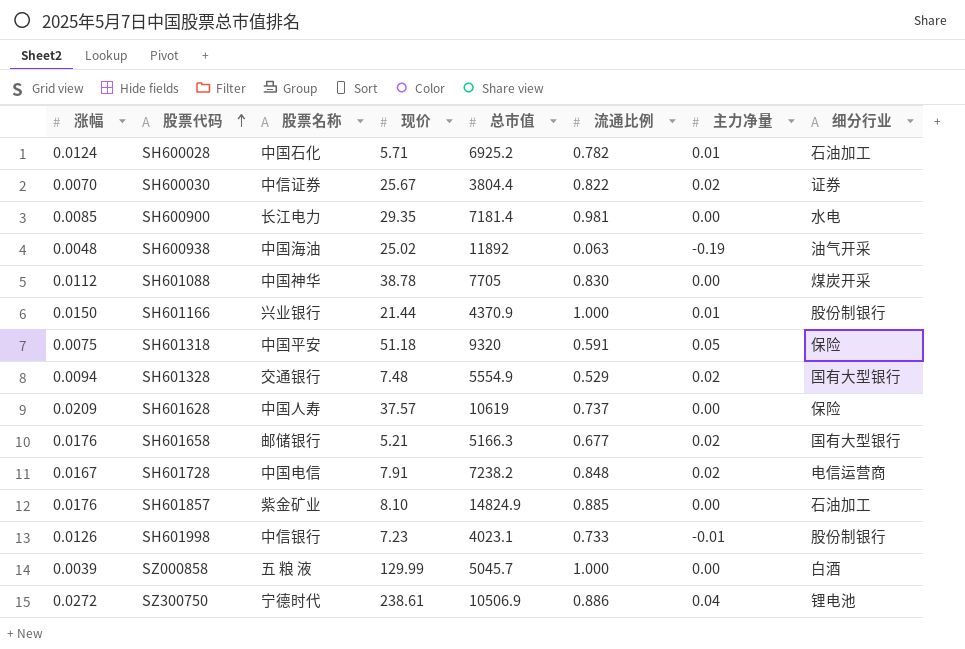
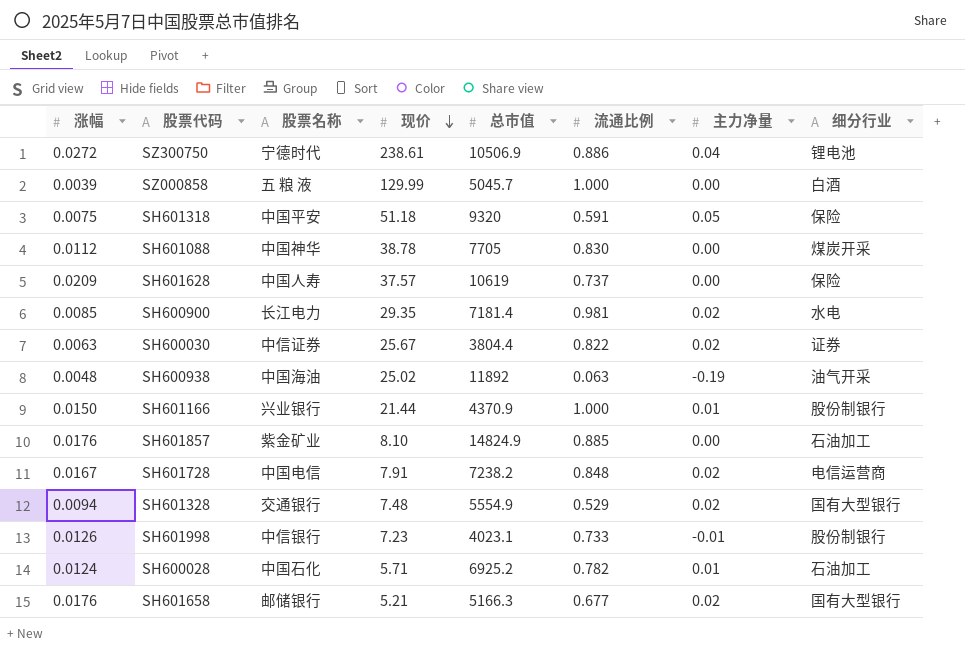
row order: 股票代码 ascending -> 现价 descending
SH600900 | 主力净量: 0.00 -> 0.02
SH600030 | 涨幅: 0.0070 -> 0.0063

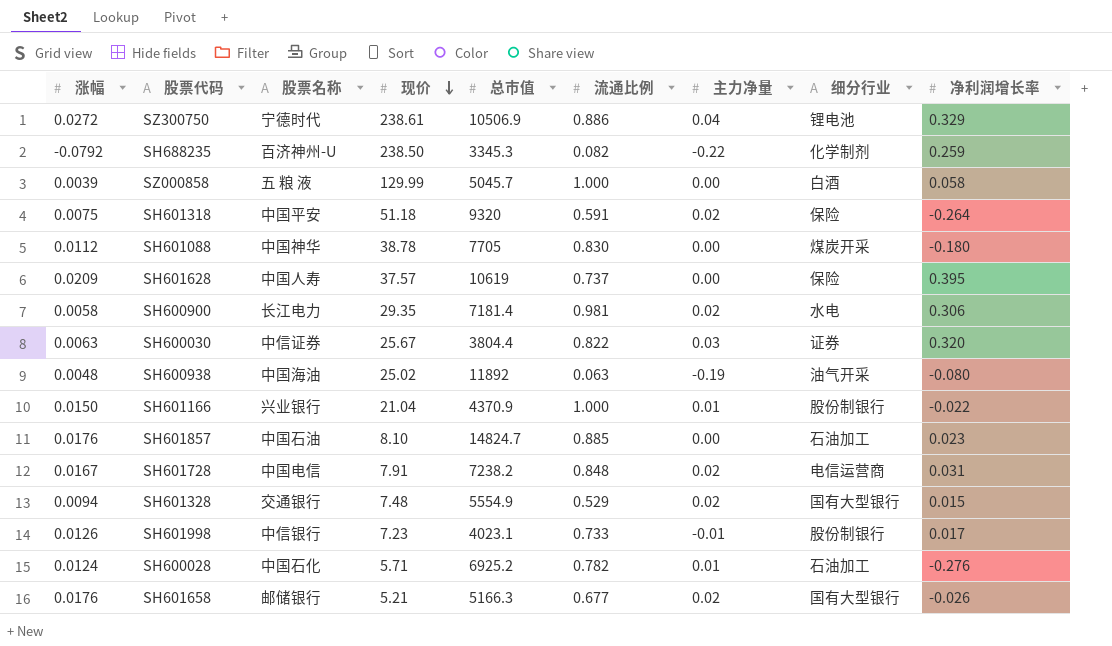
column 净利润增长率 | position: none -> 9
row SH688235: none -> -0.0792 | 百济神州-U | 238.50 | 3345.3 | 0.082 | -0.22 | 化学制剂 | 0.259
SH601318 | 主力净量: 0.05 -> 0.02
SH600900 | 涨幅: 0.0085 -> 0.0058
SH600030 | 主力净量: 0.02 -> 0.03
SH601166 | 现价: 21.44 -> 21.04
SH601857 | 股票名称: 紫金矿业 -> 中国石油
SH601857 | 总市值: 14824.9 -> 14824.7

